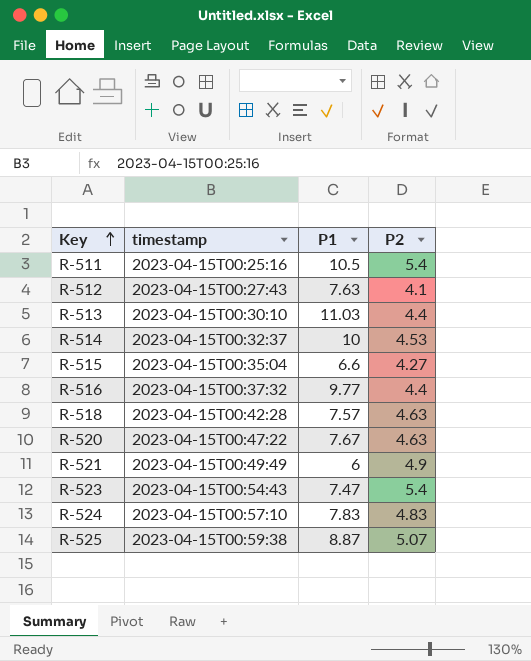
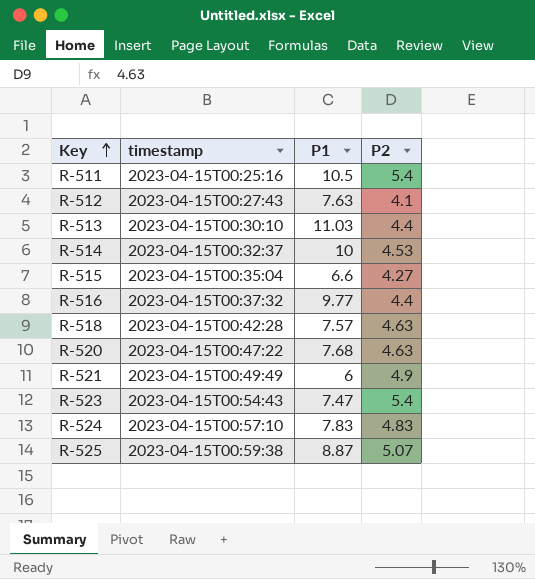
R-520 | P1: 7.67 -> 7.68

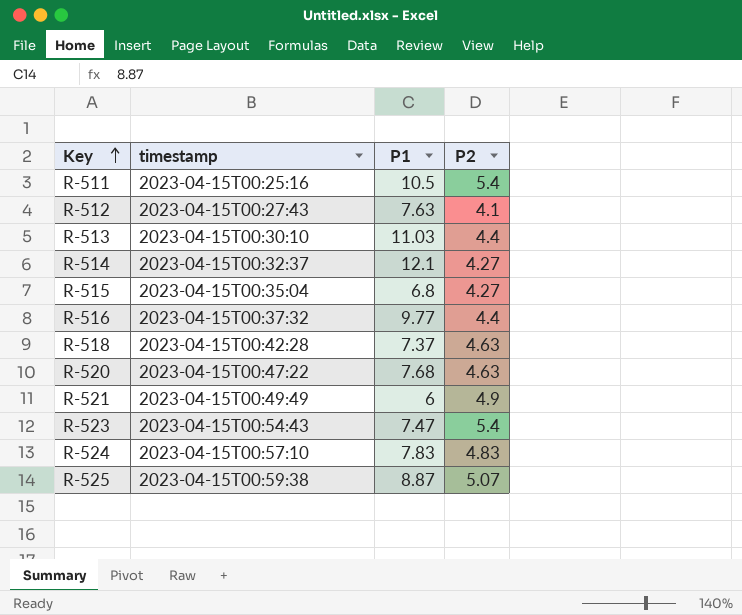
R-514 | P1: 10 -> 12.1
R-514 | P2: 4.53 -> 4.27
R-515 | P1: 6.6 -> 6.8
R-518 | P1: 7.57 -> 7.37

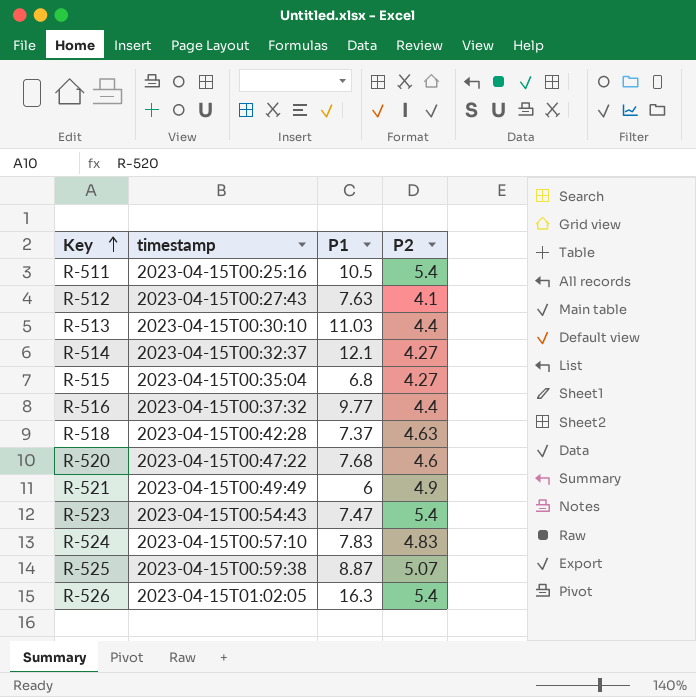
R-520 | P2: 4.63 -> 4.6
row R-526: none -> 2023-04-15T01:02:05 | 16.3 | 5.4

